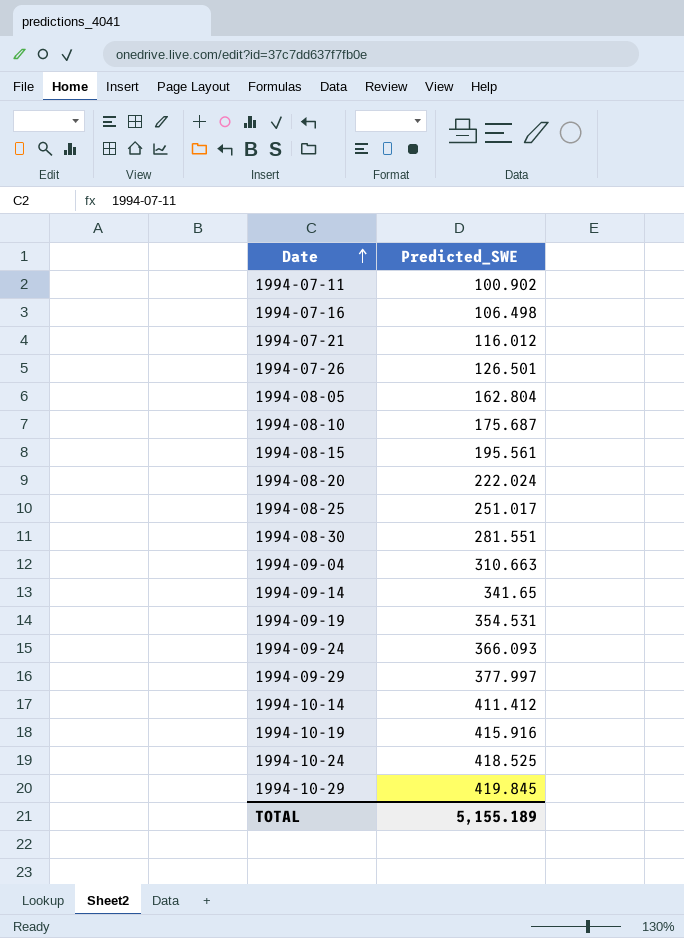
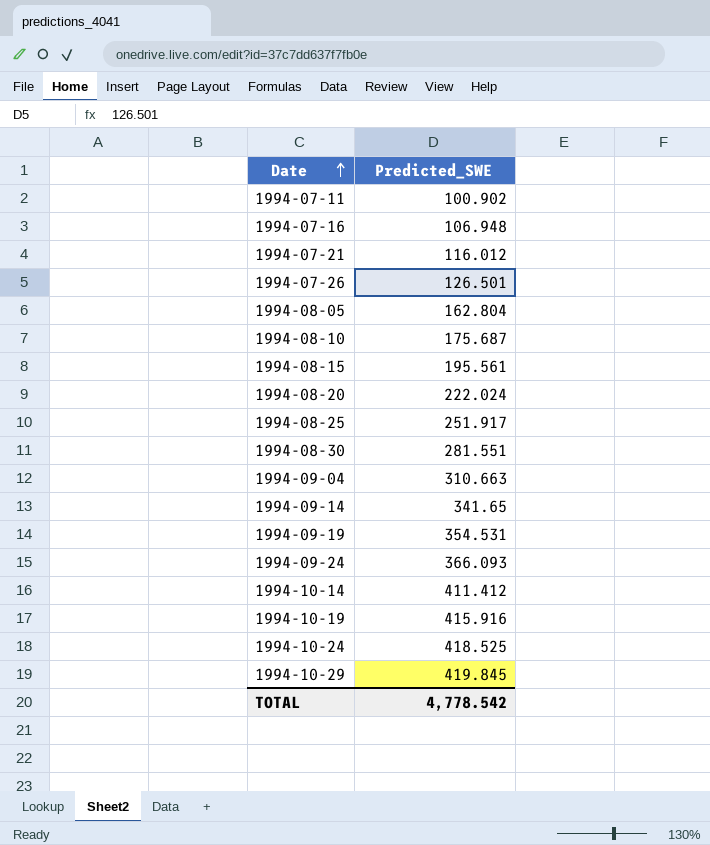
row 1994-09-29: 377.997 -> none
1994-07-16 | Predicted_SWE: 106.498 -> 106.948
1994-08-25 | Predicted_SWE: 251.017 -> 251.917
TOTAL | Predicted_SWE: 5,155.189 -> 4,778.542

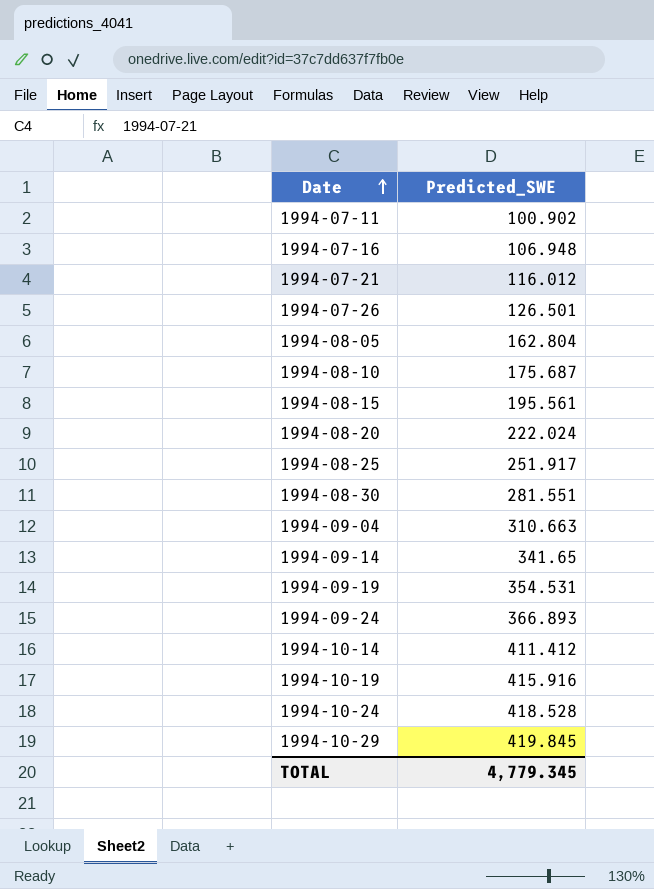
1994-09-24 | Predicted_SWE: 366.093 -> 366.893
1994-10-24 | Predicted_SWE: 418.525 -> 418.528
TOTAL | Predicted_SWE: 4,778.542 -> 4,779.345

